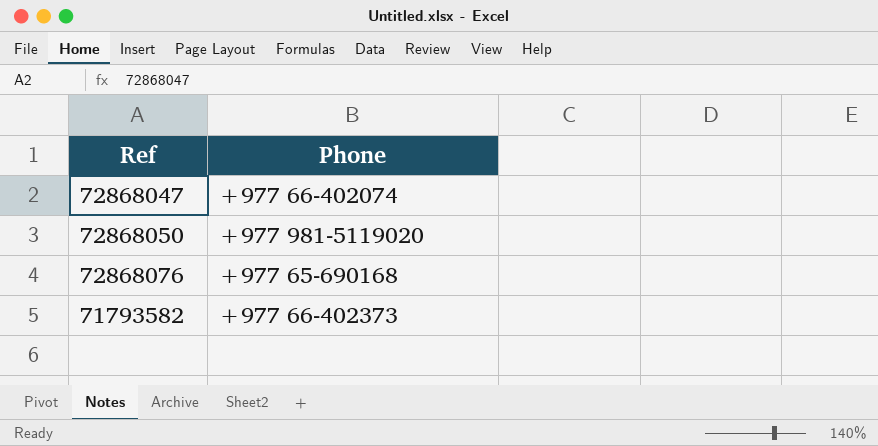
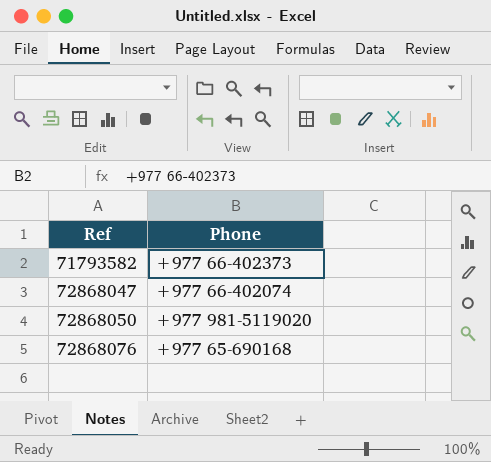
row order: none -> Ref ascending

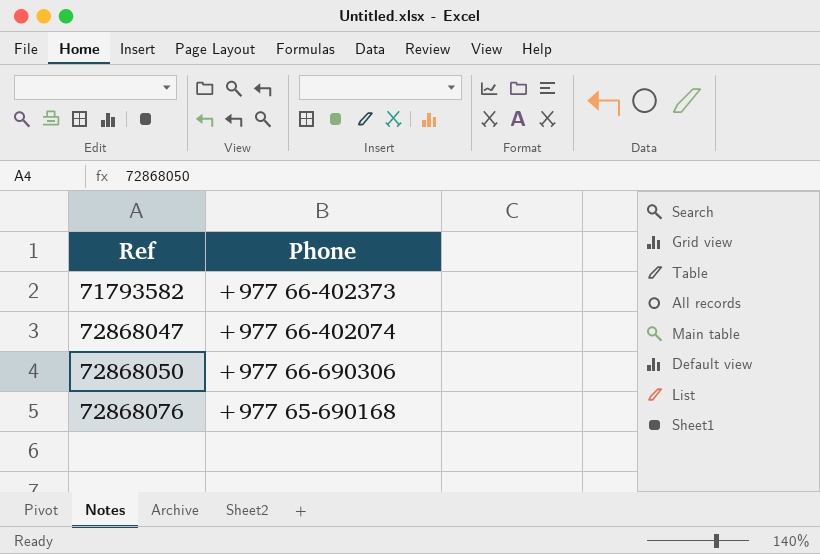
72868050 | Phone: +977 981-5119020 -> +977 66-690306

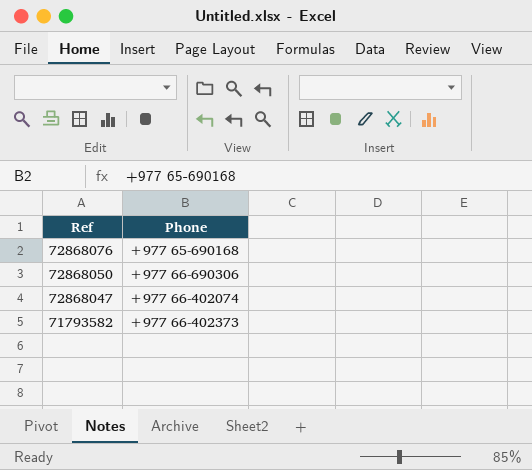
row order: Ref ascending -> Ref descending

